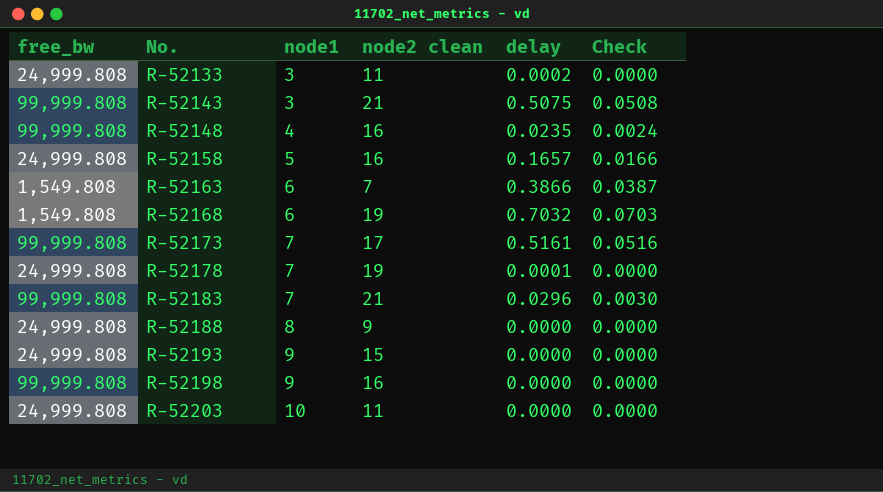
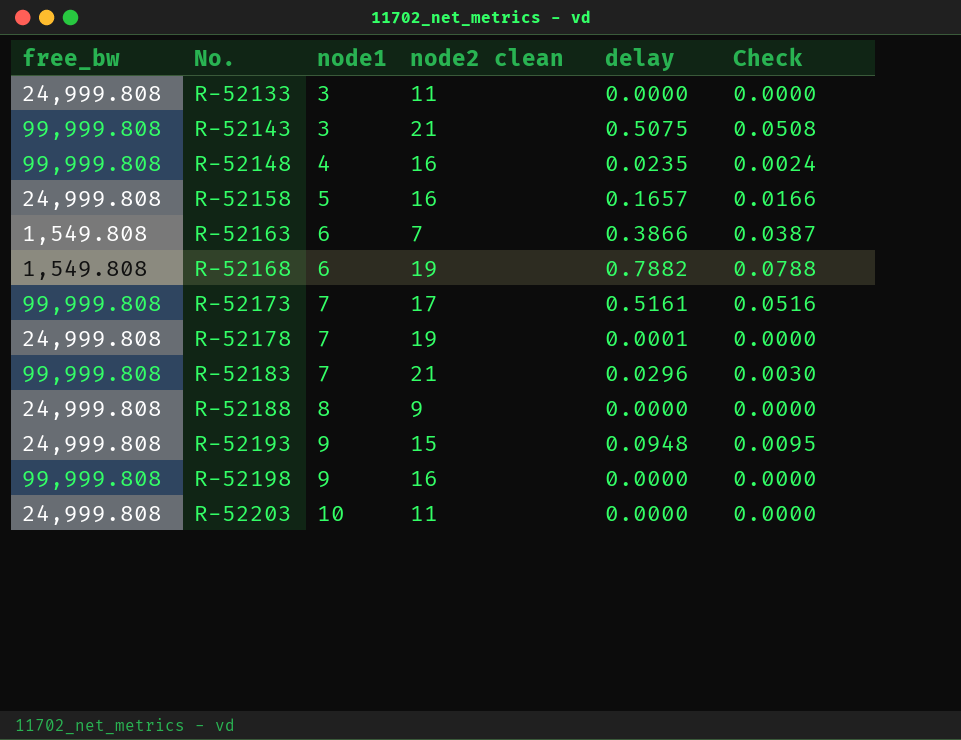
R-52133 | delay: 0.0002 -> 0.0000
R-52168 | delay: 0.7032 -> 0.7882
R-52168 | Check: 0.0703 -> 0.0788
R-52193 | delay: 0.0000 -> 0.0948
R-52193 | Check: 0.0000 -> 0.0095

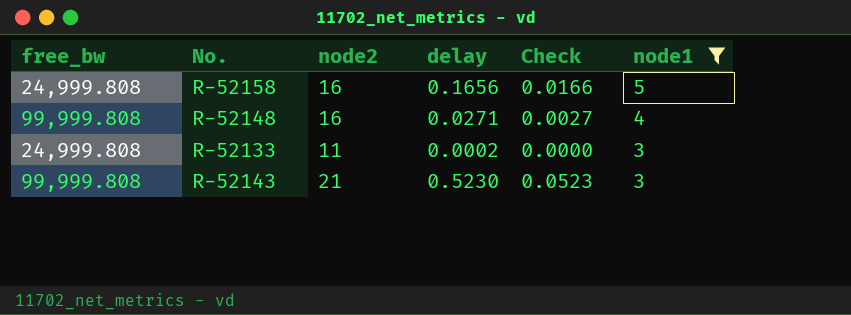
filter: none -> node1 <= 5
row order: No. ascending -> node1 descending
column name: node2 clean -> node2
column node1 | position: 3 -> 6
R-52158 | delay: 0.1657 -> 0.1656
R-52148 | delay: 0.0235 -> 0.0271
R-52148 | Check: 0.0024 -> 0.0027
R-52133 | delay: 0.0000 -> 0.0002
R-52143 | delay: 0.5075 -> 0.5230
R-52143 | Check: 0.0508 -> 0.0523

